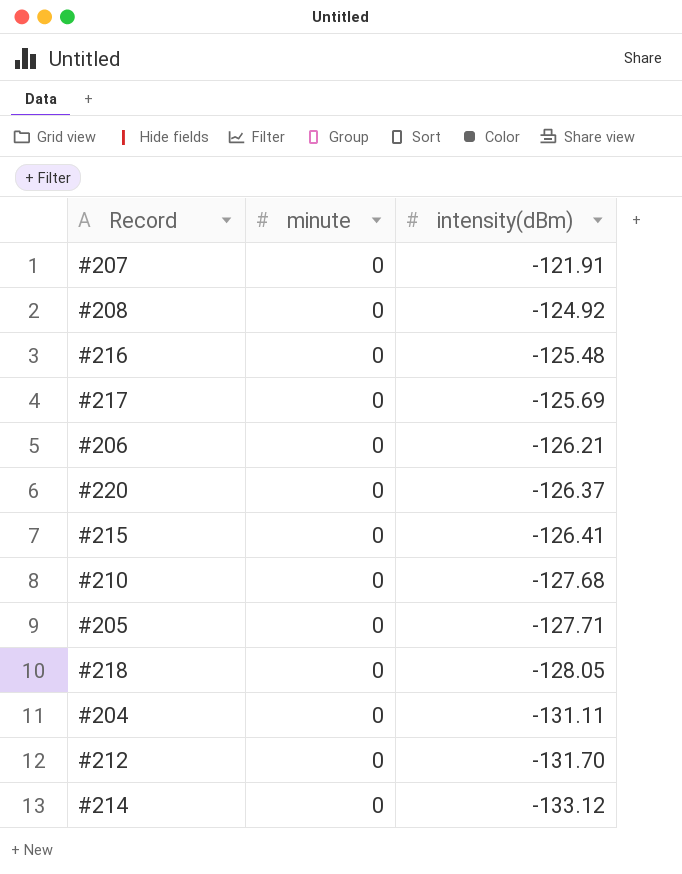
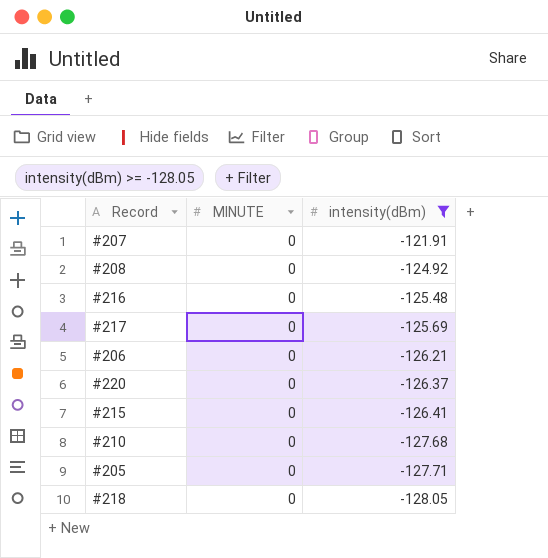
filter: none -> intensity(dBm) >= -128.05
column name: minute -> MINUTE

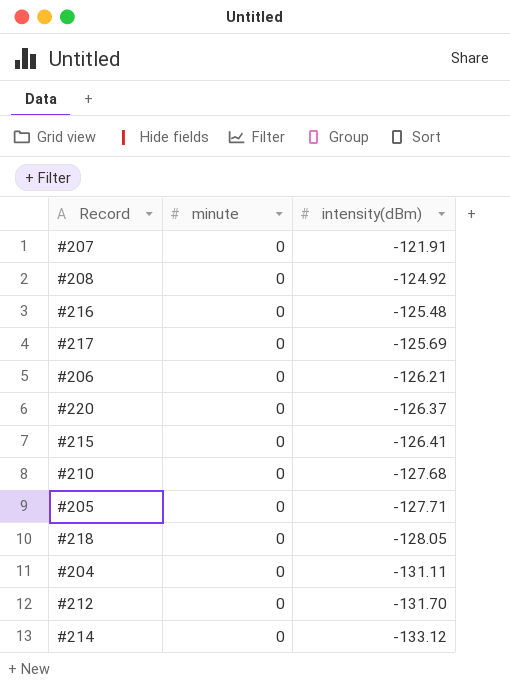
filter: intensity(dBm) >= -128.05 -> none
column name: MINUTE -> minute

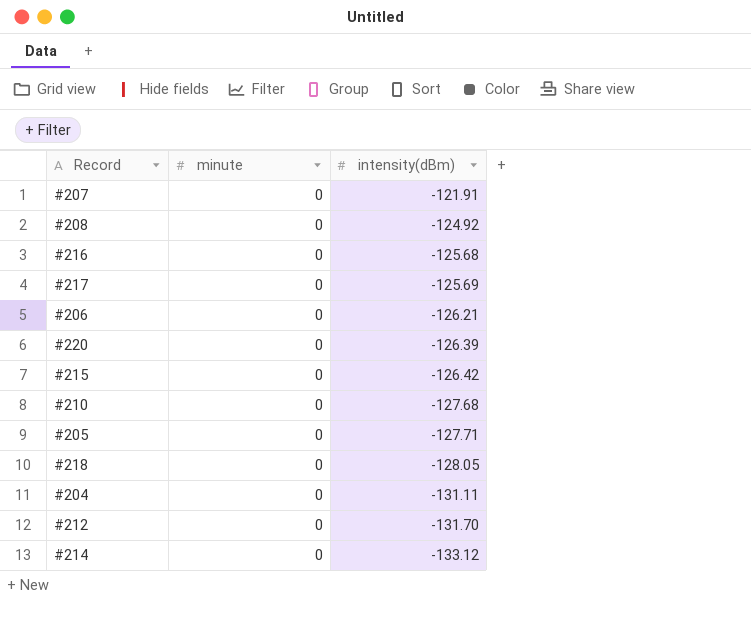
#216 | intensity(dBm): -125.48 -> -125.68
#220 | intensity(dBm): -126.37 -> -126.39
#215 | intensity(dBm): -126.41 -> -126.42

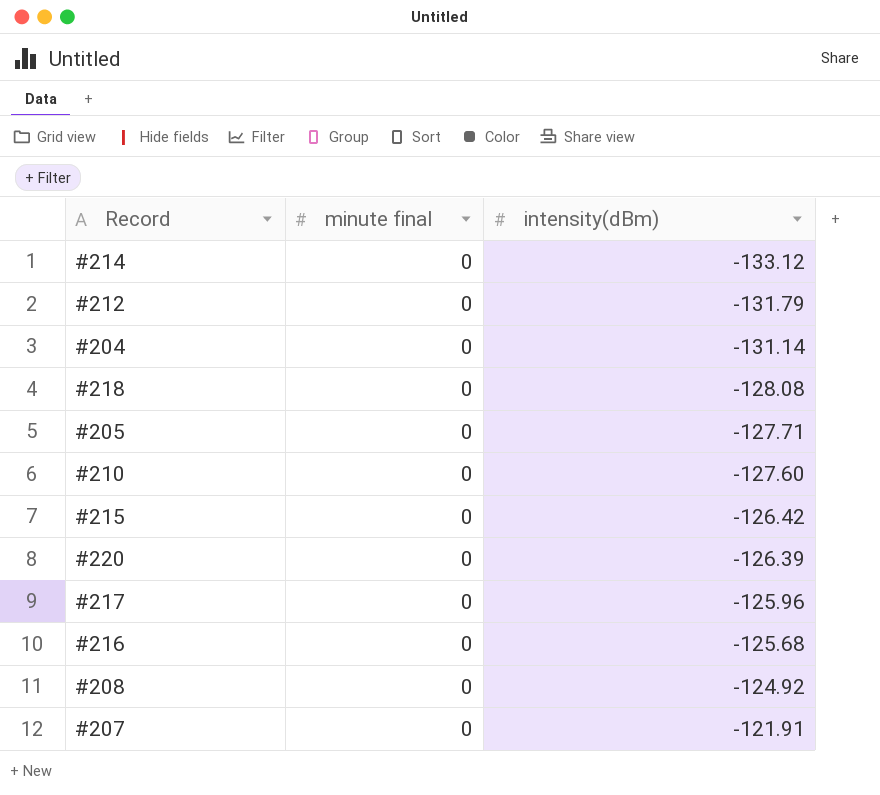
row order: intensity(dBm) descending -> intensity(dBm) ascending
column name: minute -> minute final
row #206: 0 | -126.21 -> none
#212 | intensity(dBm): -131.70 -> -131.79
#204 | intensity(dBm): -131.11 -> -131.14
#218 | intensity(dBm): -128.05 -> -128.08
#210 | intensity(dBm): -127.68 -> -127.60
#217 | intensity(dBm): -125.69 -> -125.96

